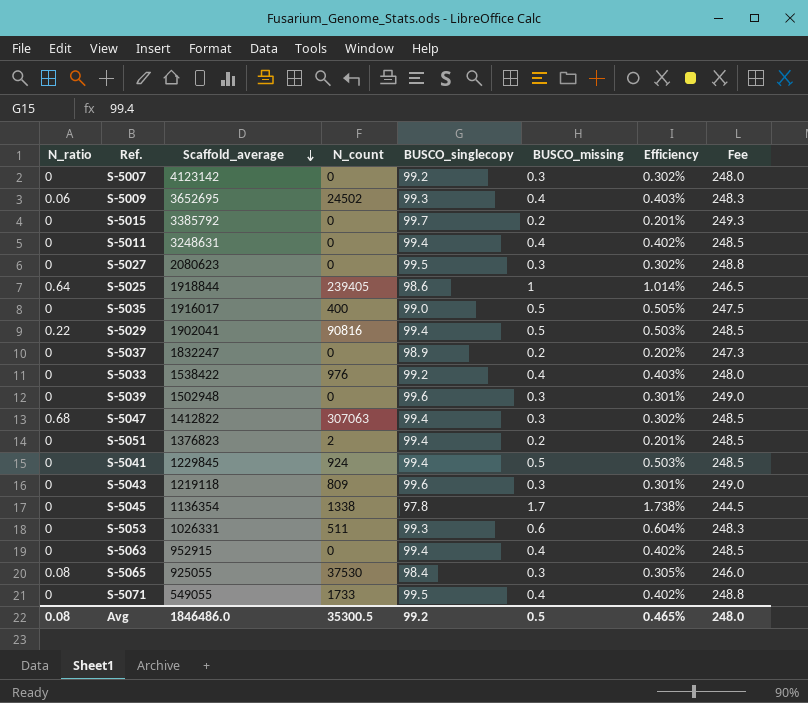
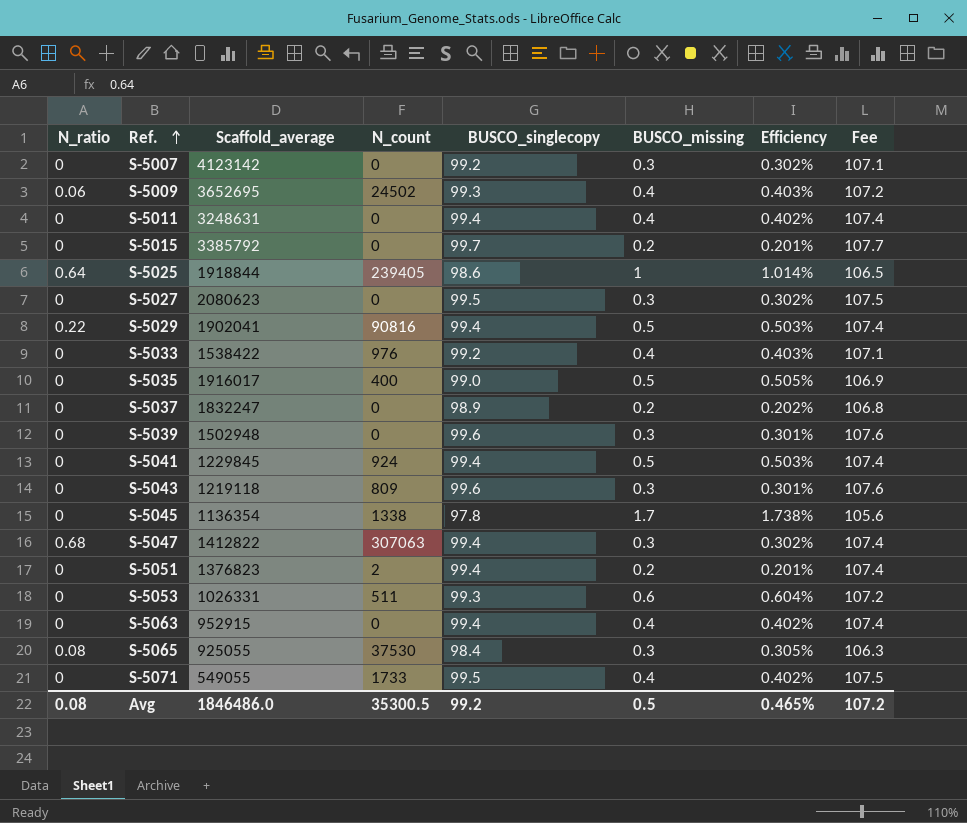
row order: Scaffold_average descending -> Ref. ascending
column Fee | formula: [BUSCO_singlecopy] * 2.5 -> [BUSCO_singlecopy] * 1.08
Avg | Fee: 248.0 -> 107.2

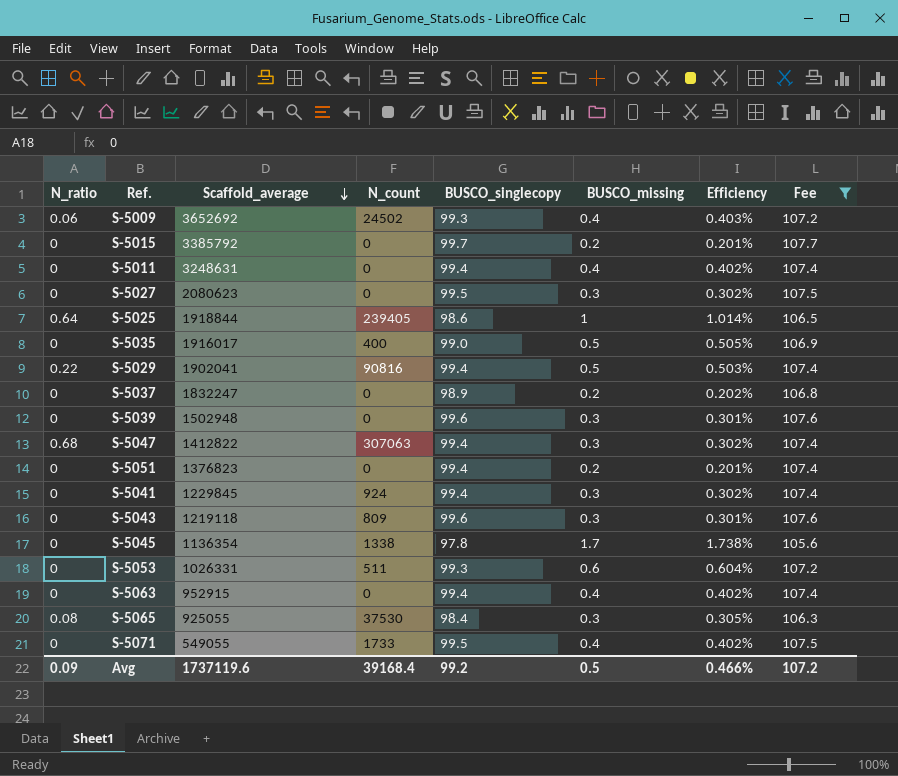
filter: none -> Fee != 107.1
row order: Ref. ascending -> Scaffold_average descending
S-5009 | Scaffold_average: 3652695 -> 3652692
S-5051 | N_count: 2 -> 0
S-5041 | BUSCO_missing: 0.5 -> 0.3
S-5041 | Efficiency: 0.503% -> 0.302%
Avg | N_ratio: 0.08 -> 0.09
Avg | Scaffold_average: 1846486.0 -> 1737119.6
Avg | N_count: 35300.5 -> 39168.4
Avg | Efficiency: 0.465% -> 0.466%

